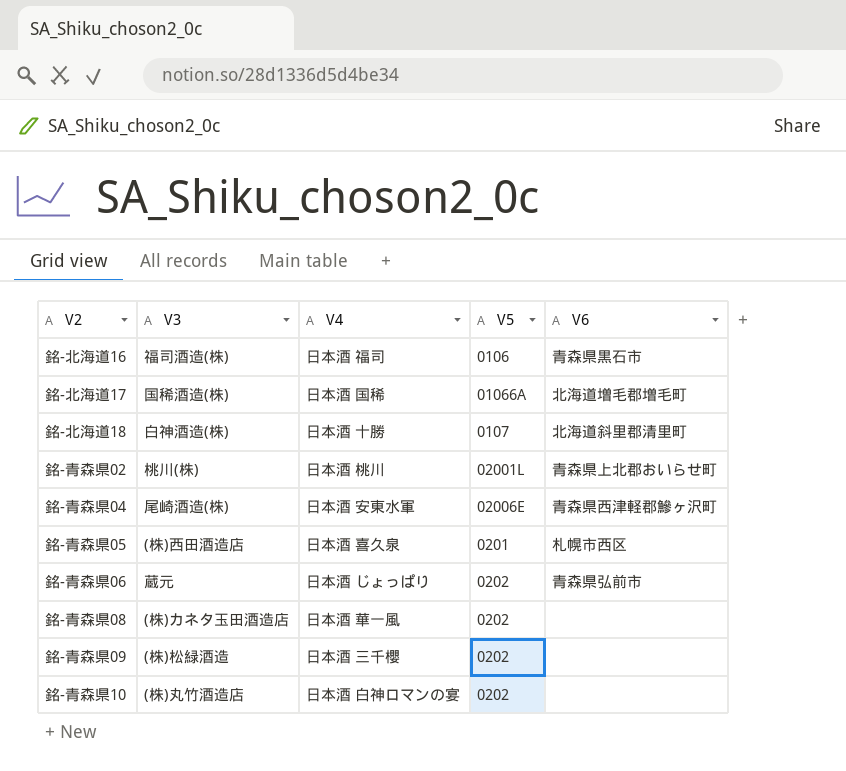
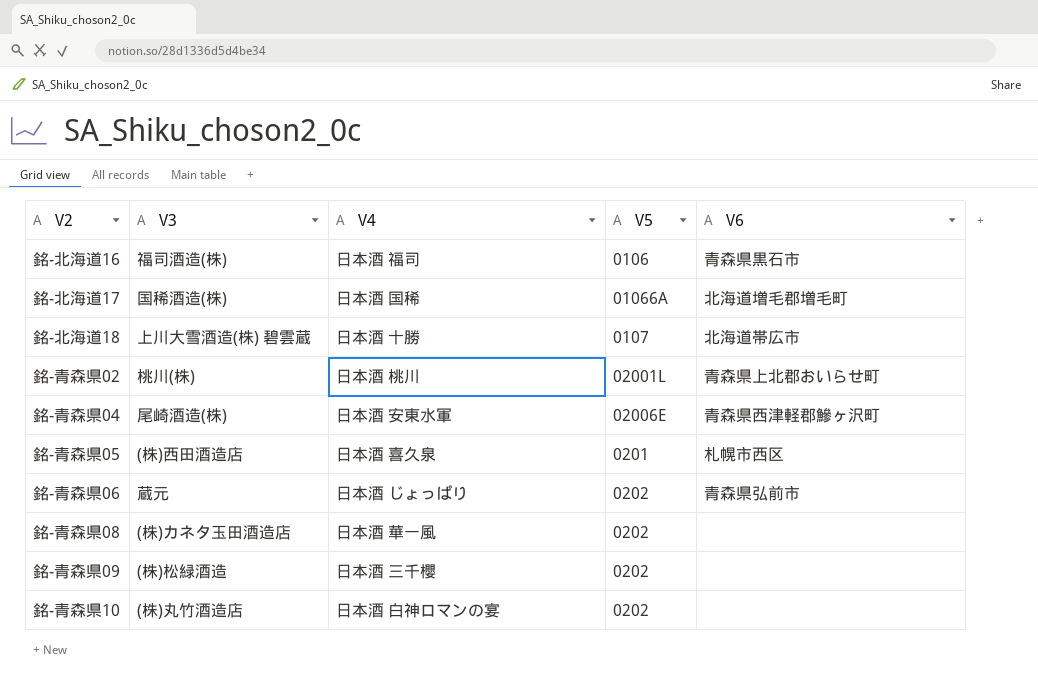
銘-北海道18 | V3: 白神酒造(株) -> 上川大雪酒造(株) 碧雲蔵
銘-北海道18 | V6: 北海道斜里郡清里町 -> 北海道帯広市

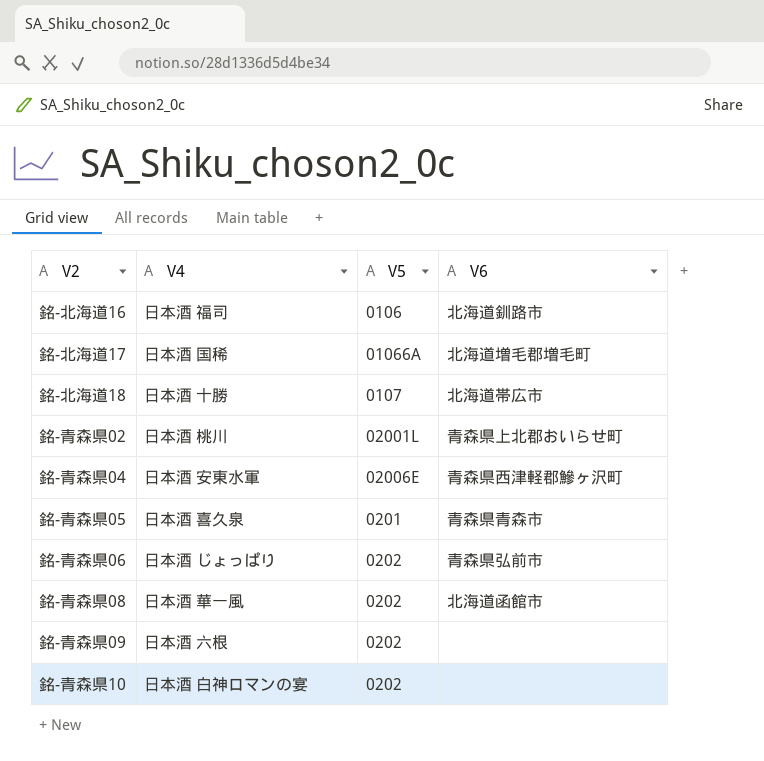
column V3 | position: 2 -> none
銘-北海道16 | V6: 青森県黒石市 -> 北海道釧路市
銘-青森県05 | V6: 札幌市西区 -> 青森県青森市
銘-青森県08 | V6: none -> 北海道函館市
銘-青森県09 | V4: 日本酒 三千櫻 -> 日本酒 六根

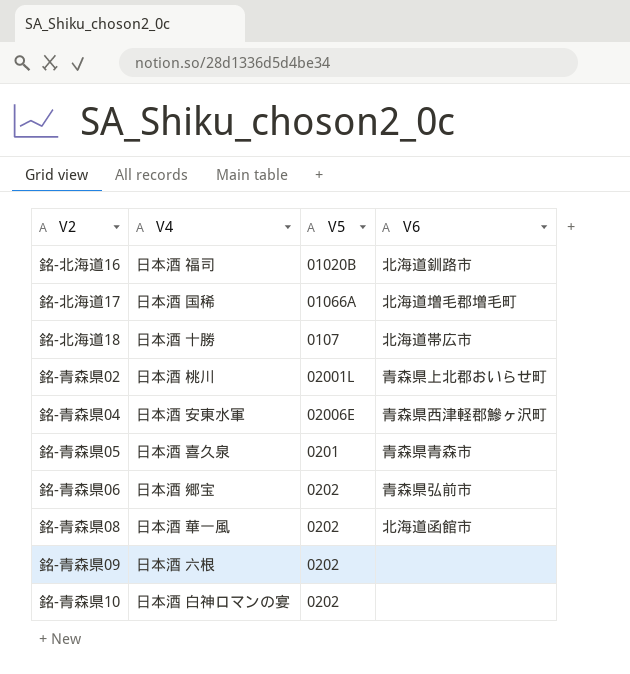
銘-北海道16 | V5: 0106 -> 01020B
銘-青森県06 | V4: 日本酒 じょっぱり -> 日本酒 郷宝

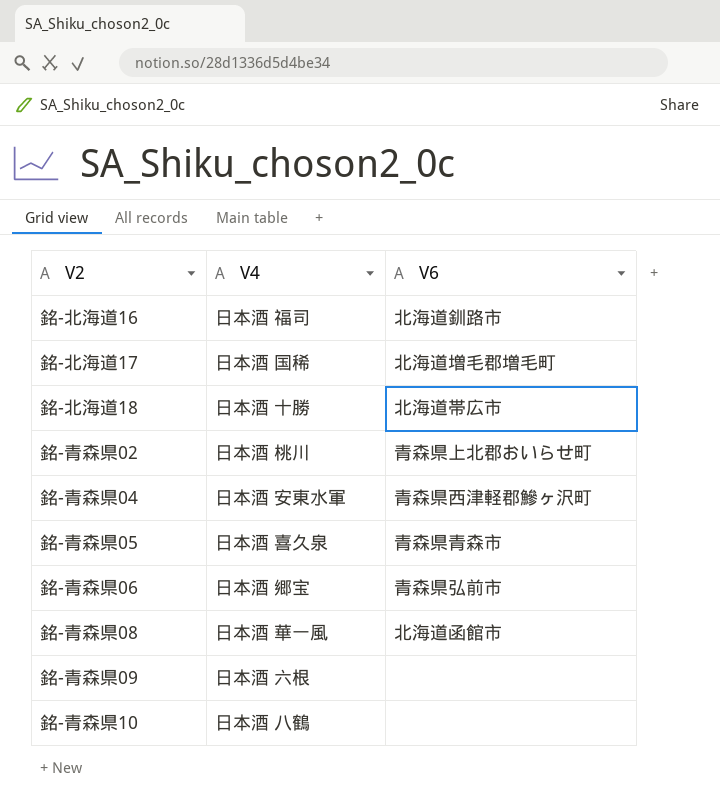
column V5 | position: 3 -> none
銘-青森県10 | V4: 日本酒 白神ロマンの宴 -> 日本酒 八鶴

